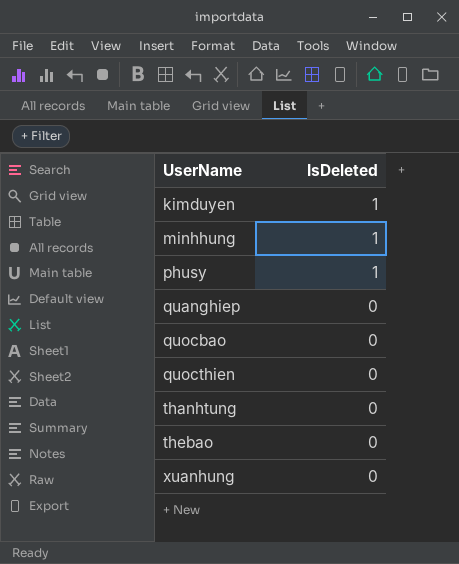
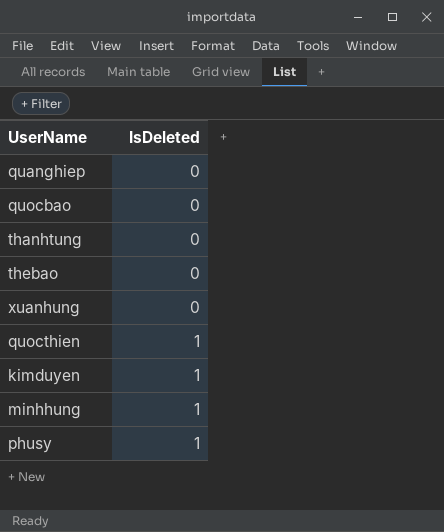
row order: UserName ascending -> IsDeleted ascending
quocthien | IsDeleted: 0 -> 1

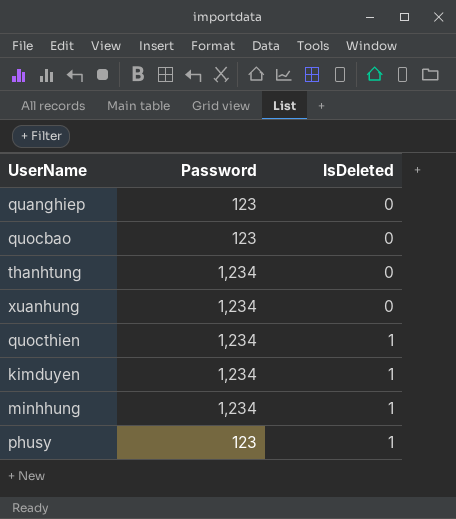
column Password | position: none -> 2
row thebao: 0 -> none

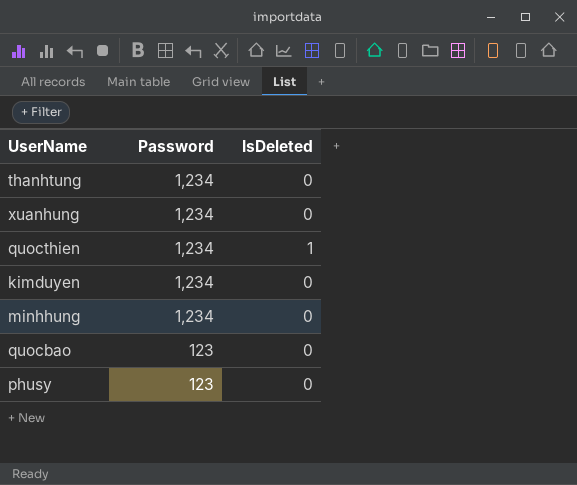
row order: IsDeleted ascending -> Password descending
row quanghiep: 123 | 0 -> none
kimduyen | IsDeleted: 1 -> 0
minhhung | IsDeleted: 1 -> 0
phusy | IsDeleted: 1 -> 0

